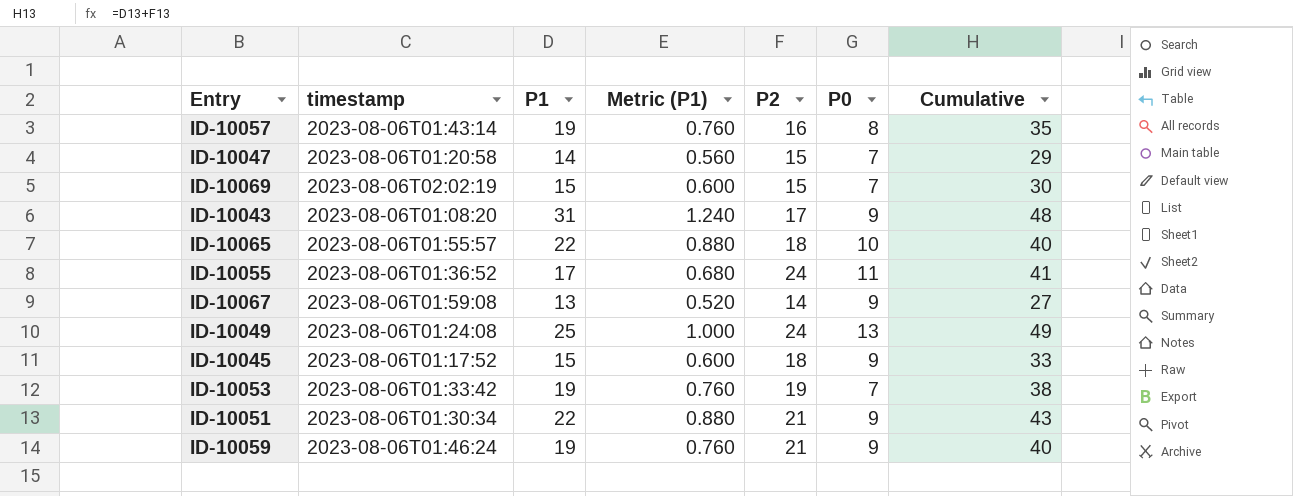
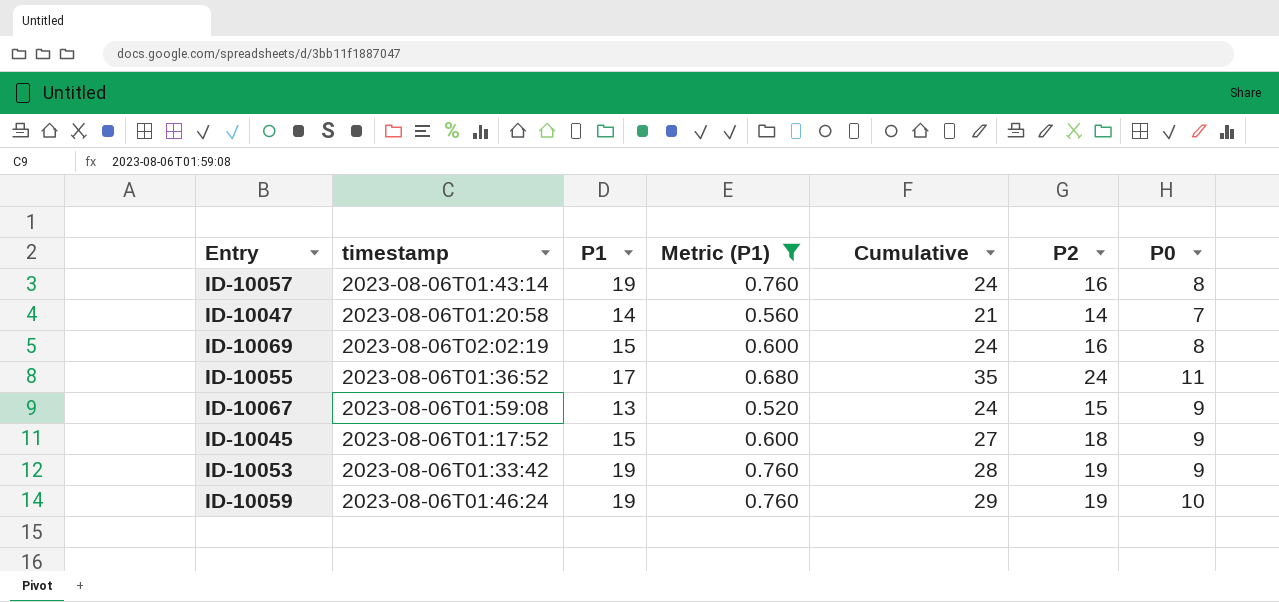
filter: none -> Metric (P1) <= 0.760
column Cumulative | formula: [P1] + [P2] -> [P2] + [P0]
column Cumulative | position: 7 -> 5
ID-10047 | P2: 15 -> 14
ID-10069 | P2: 15 -> 16
ID-10069 | P0: 7 -> 8
ID-10067 | P2: 14 -> 15
ID-10053 | P0: 7 -> 9
ID-10059 | P2: 21 -> 19
ID-10059 | P0: 9 -> 10

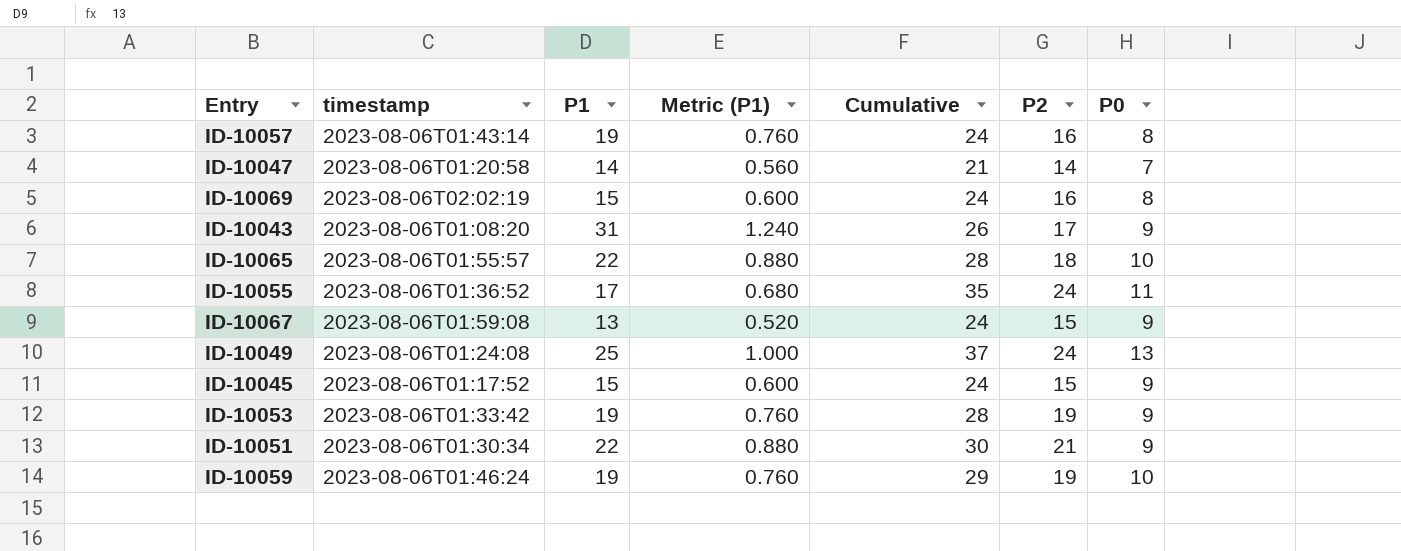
filter: Metric (P1) <= 0.760 -> none
ID-10045 | Cumulative: 27 -> 24
ID-10045 | P2: 18 -> 15

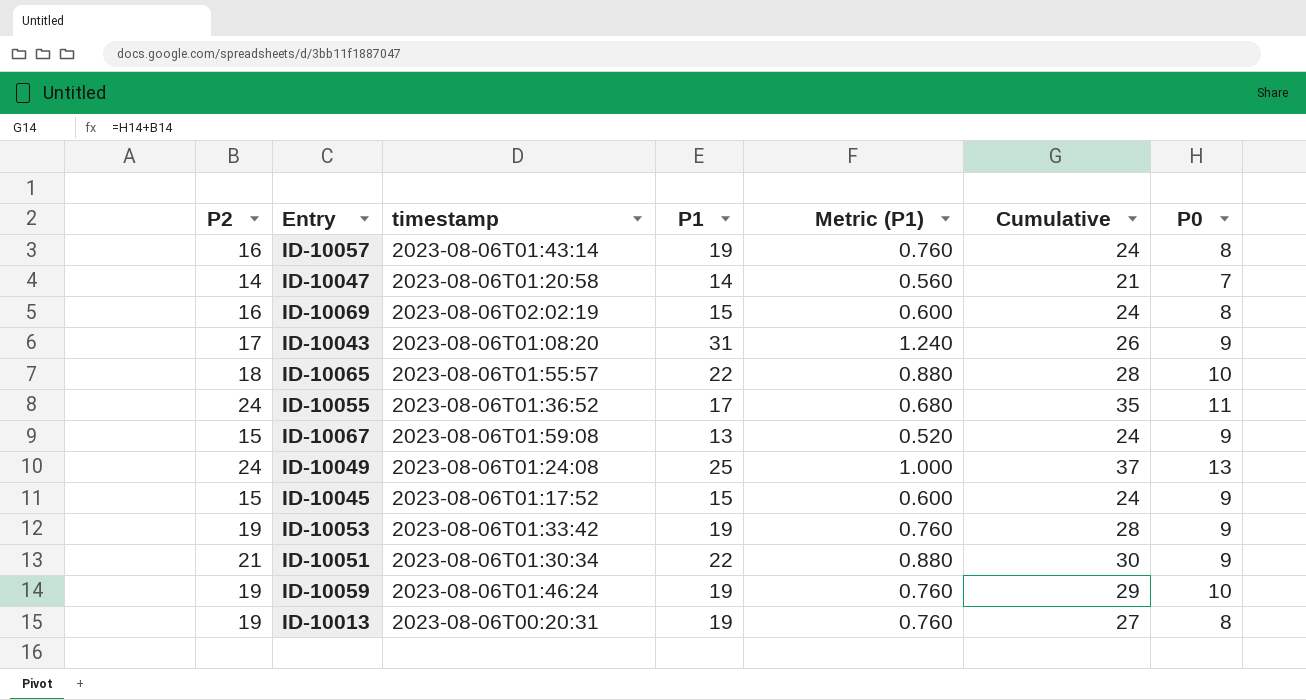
column P2 | position: 6 -> 1
row ID-10013: none -> 19 | 2023-08-06T00:20:31 | 19 | 0.760 | 27 | 8

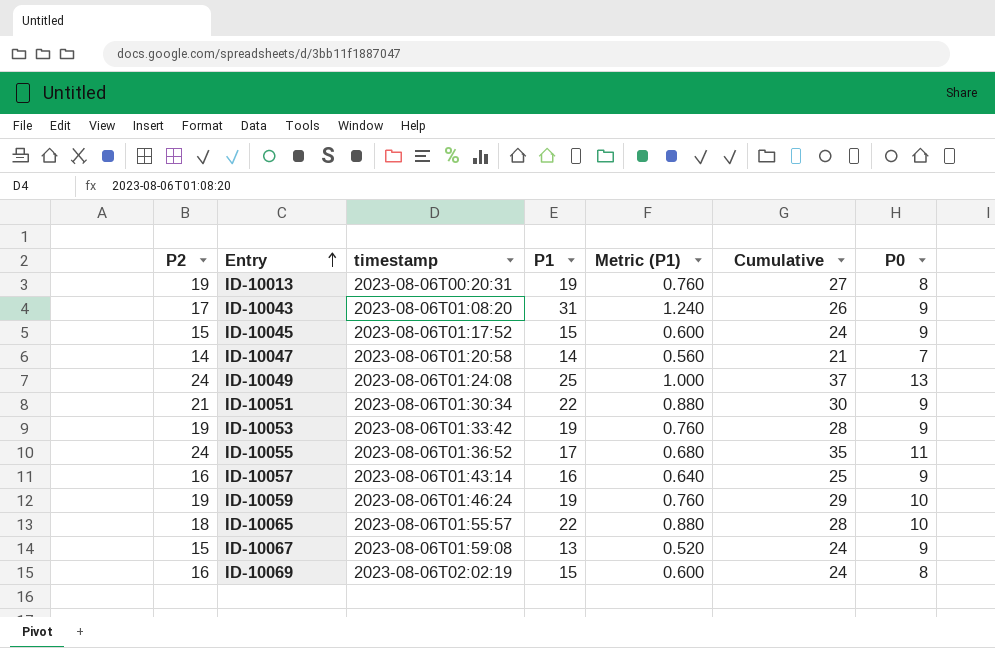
row order: none -> Entry ascending
ID-10057 | P1: 19 -> 16
ID-10057 | Metric (P1): 0.760 -> 0.640
ID-10057 | Cumulative: 24 -> 25
ID-10057 | P0: 8 -> 9

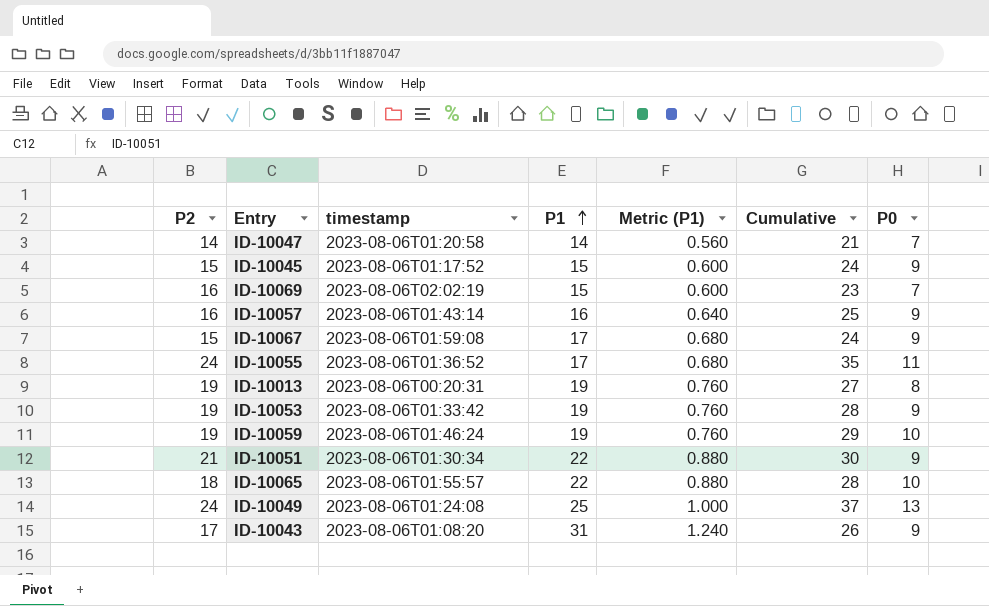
row order: Entry ascending -> P1 ascending
ID-10069 | Cumulative: 24 -> 23
ID-10069 | P0: 8 -> 7
ID-10067 | P1: 13 -> 17
ID-10067 | Metric (P1): 0.520 -> 0.680

